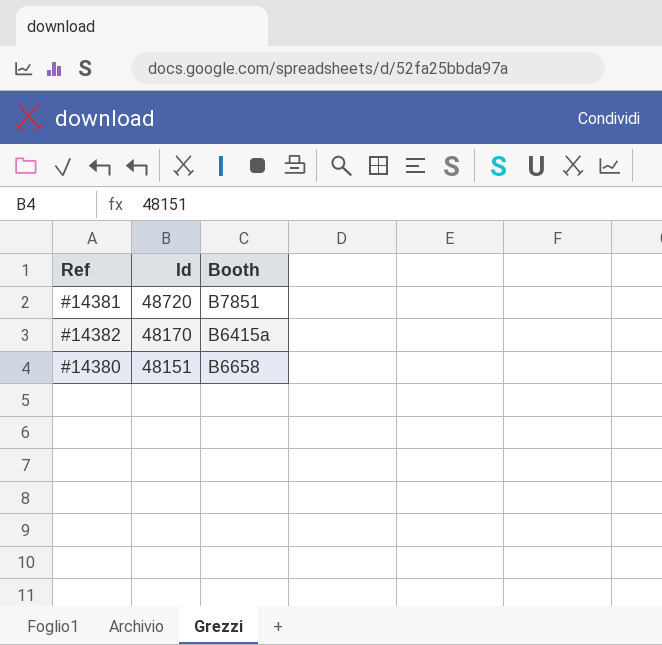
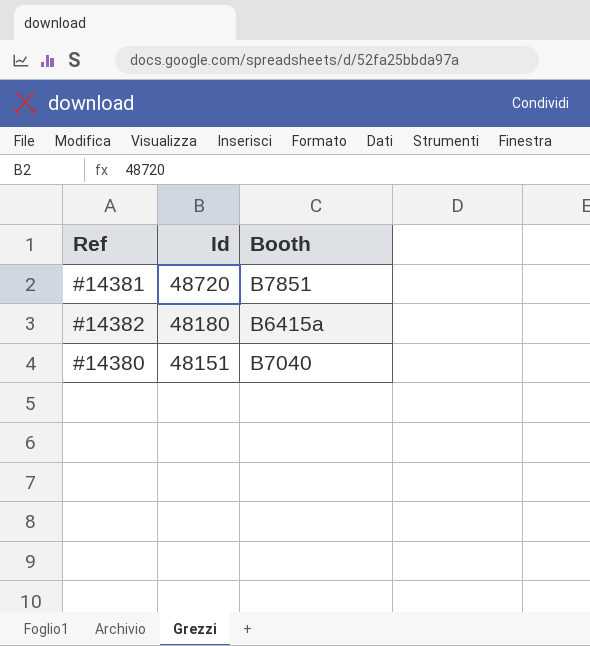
#14382 | Id: 48170 -> 48180
#14380 | Booth: B6658 -> B7040

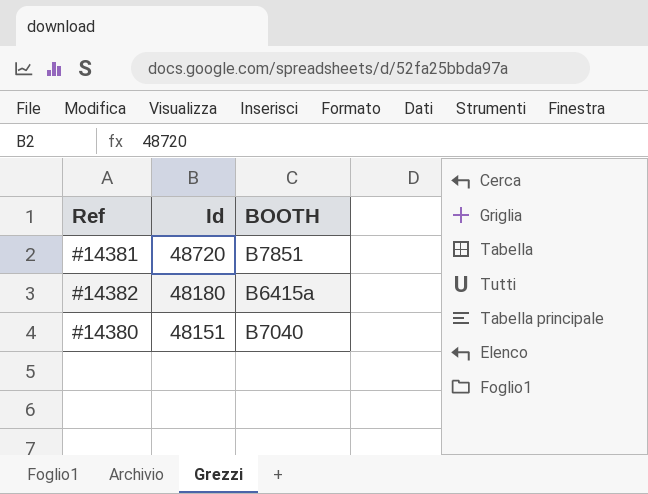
column name: Booth -> BOOTH

